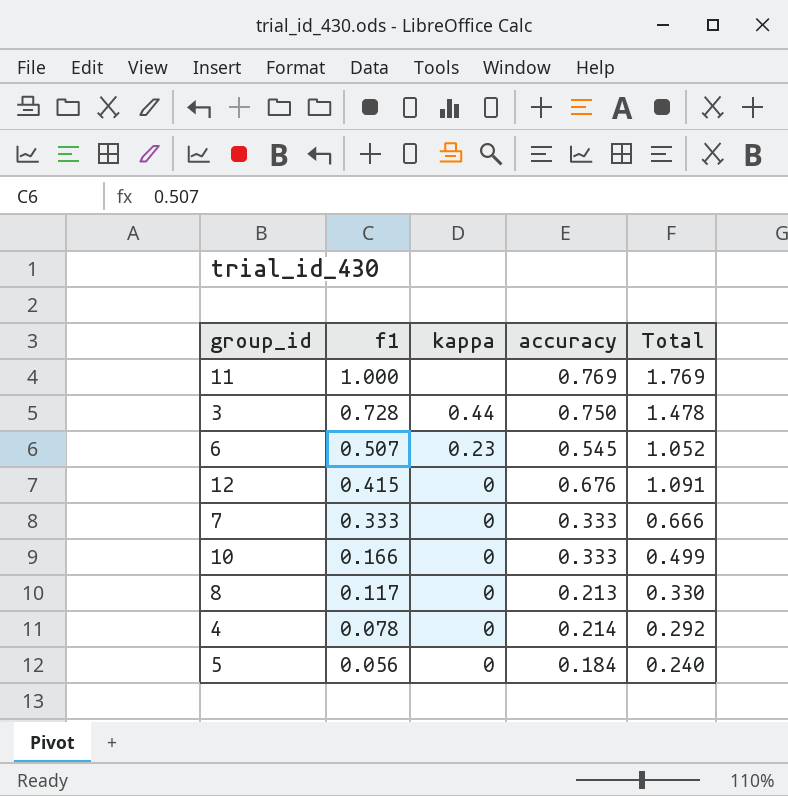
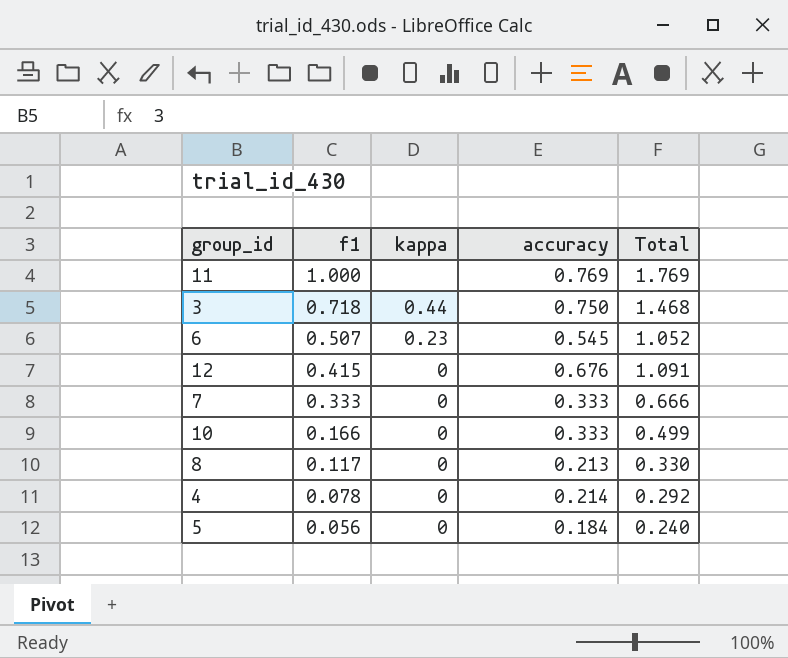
3 | f1: 0.728 -> 0.718
3 | Total: 1.478 -> 1.468

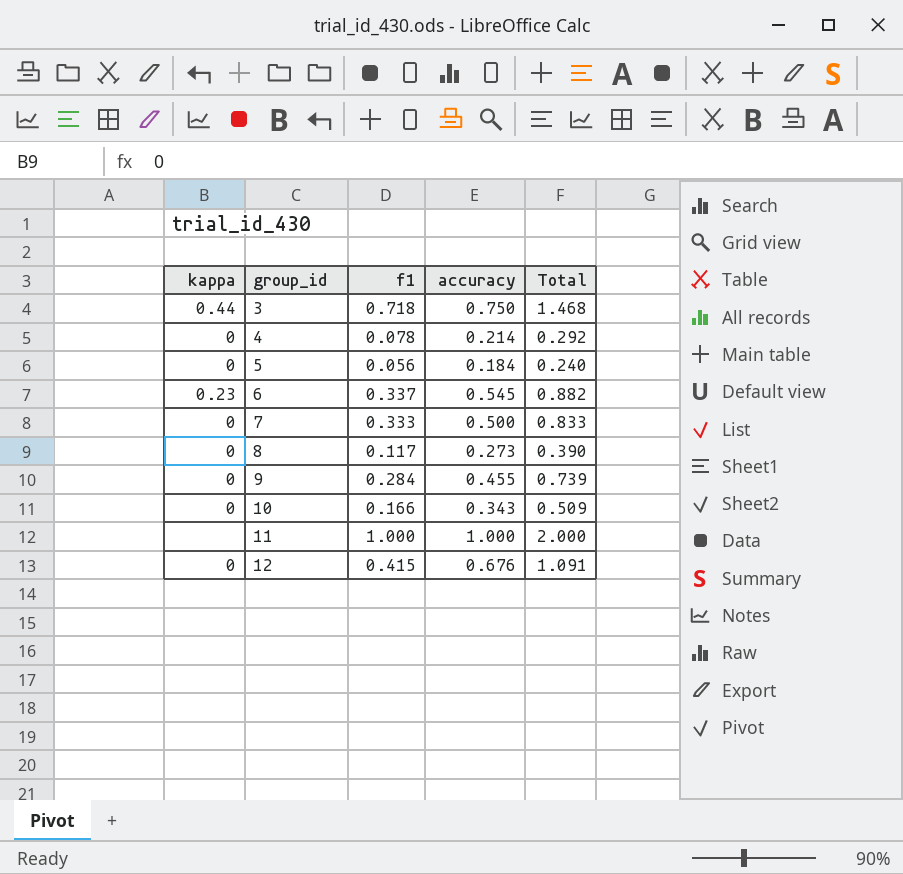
row order: f1 descending -> group_id ascending
column kappa | position: 3 -> 1
6 | f1: 0.507 -> 0.337
6 | Total: 1.052 -> 0.882
7 | accuracy: 0.333 -> 0.500
7 | Total: 0.666 -> 0.833
8 | accuracy: 0.213 -> 0.273
8 | Total: 0.330 -> 0.390
row 9: none -> 0 | 0.284 | 0.455 | 0.739
10 | accuracy: 0.333 -> 0.343
10 | Total: 0.499 -> 0.509
11 | accuracy: 0.769 -> 1.000
11 | Total: 1.769 -> 2.000

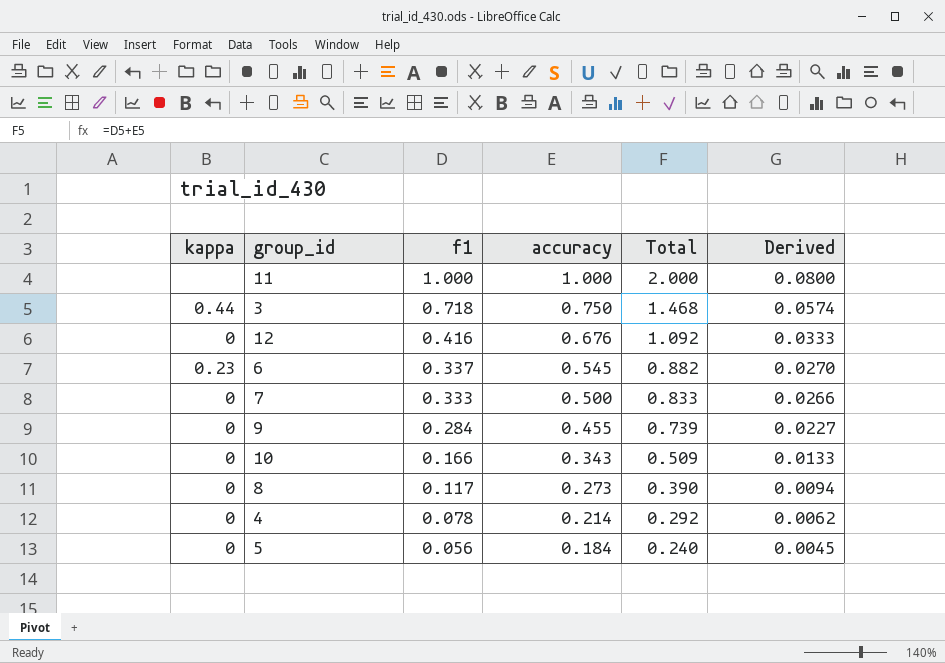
row order: group_id ascending -> f1 descending
column Derived | formula: none -> [f1] * 0.08
12 | f1: 0.415 -> 0.416
12 | Total: 1.091 -> 1.092

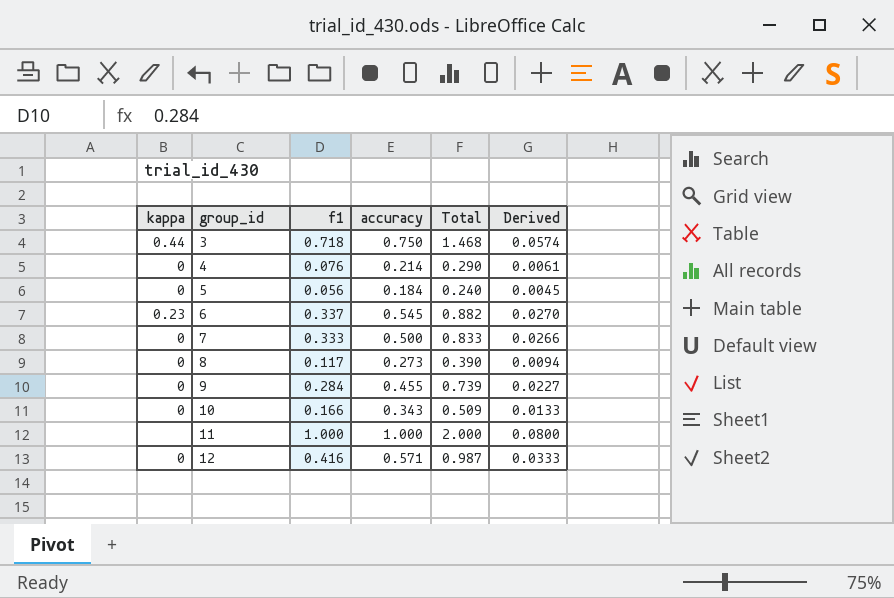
row order: f1 descending -> group_id ascending
4 | f1: 0.078 -> 0.076
4 | Total: 0.292 -> 0.290
4 | Derived: 0.0062 -> 0.0061
12 | accuracy: 0.676 -> 0.571
12 | Total: 1.092 -> 0.987

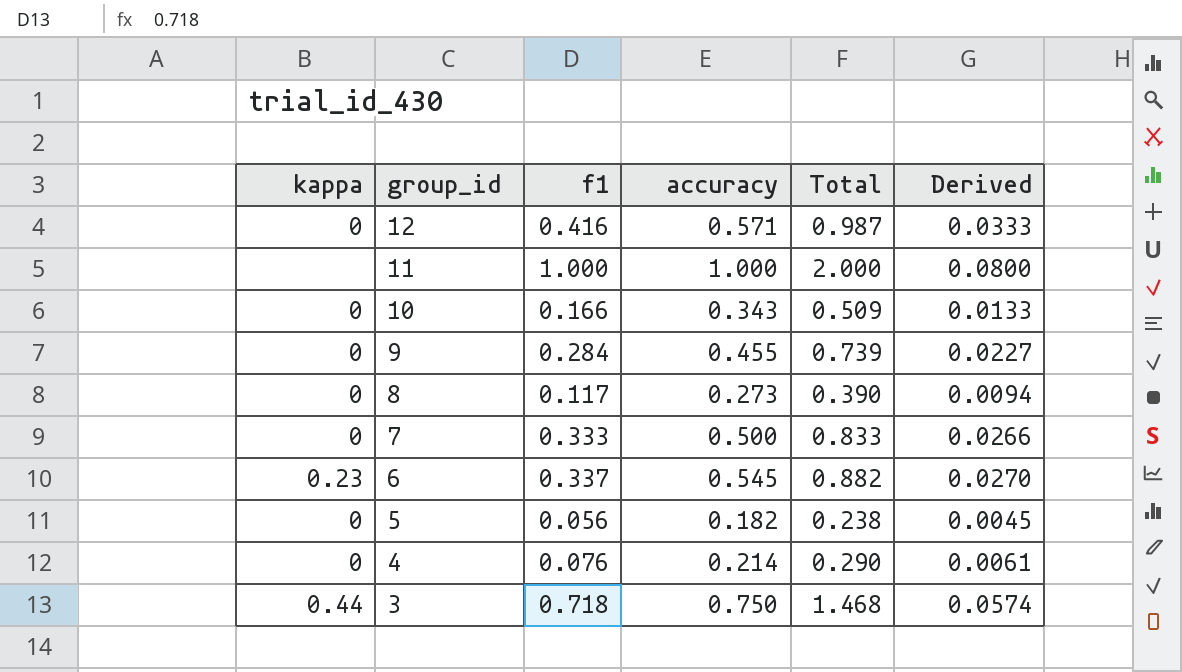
row order: group_id ascending -> group_id descending
5 | accuracy: 0.184 -> 0.182
5 | Total: 0.240 -> 0.238

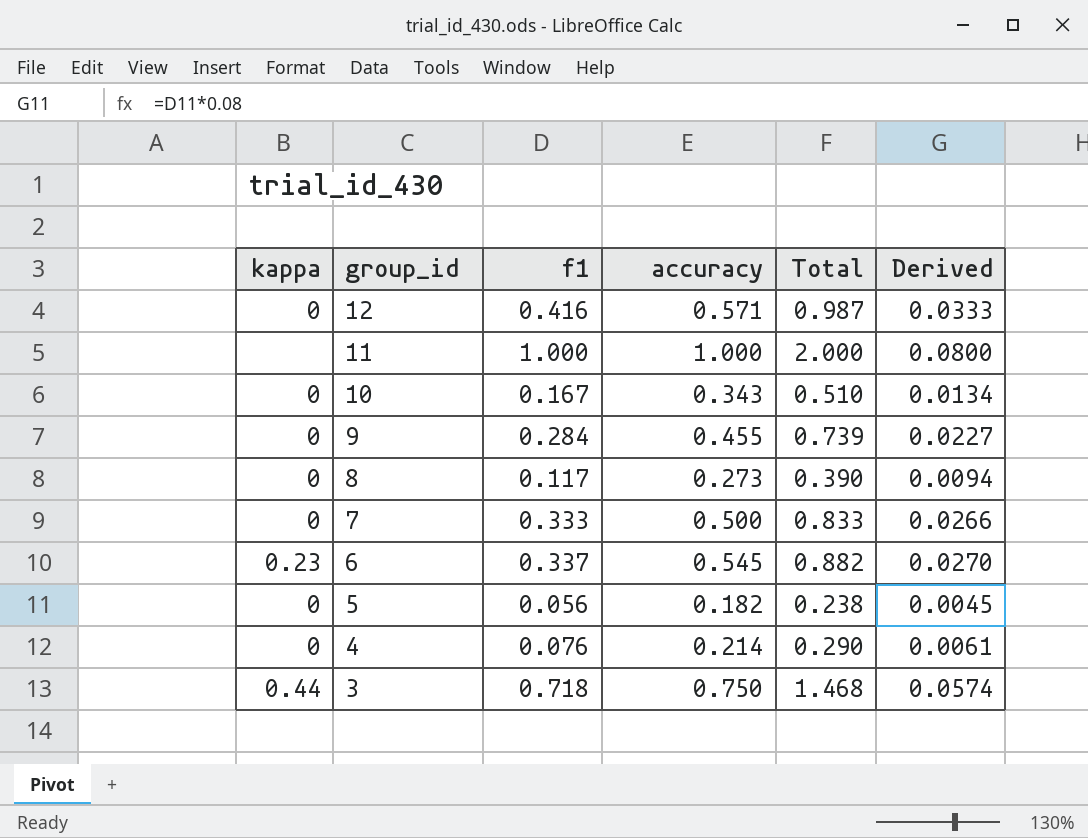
10 | f1: 0.166 -> 0.167
10 | Total: 0.509 -> 0.510
10 | Derived: 0.0133 -> 0.0134

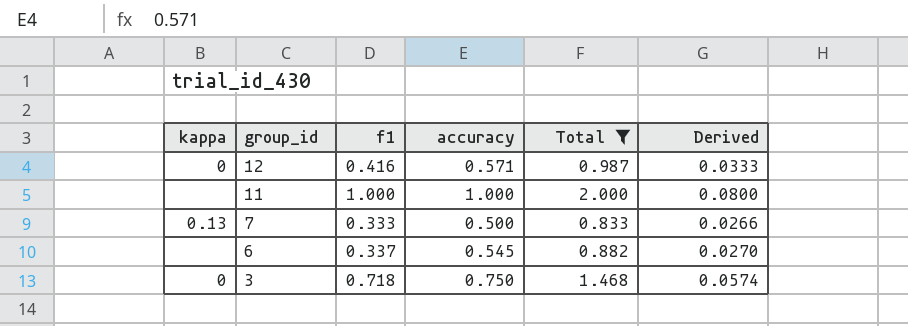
filter: none -> Total >= 0.833
7 | kappa: 0 -> 0.13
6 | kappa: 0.23 -> none
3 | kappa: 0.44 -> 0

